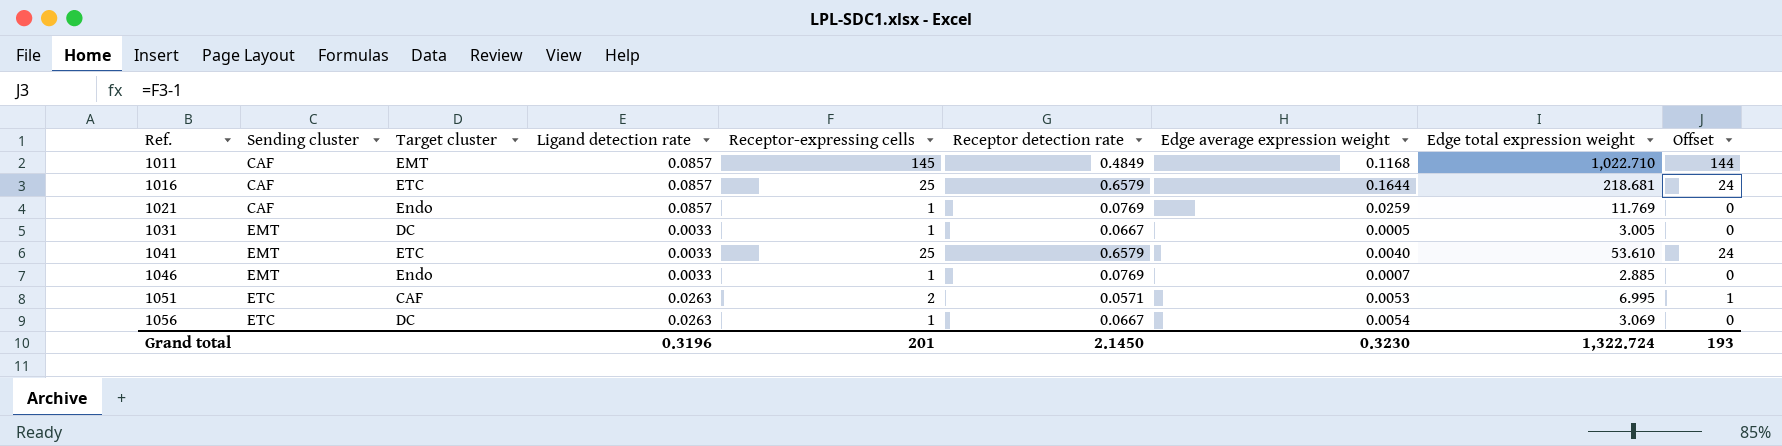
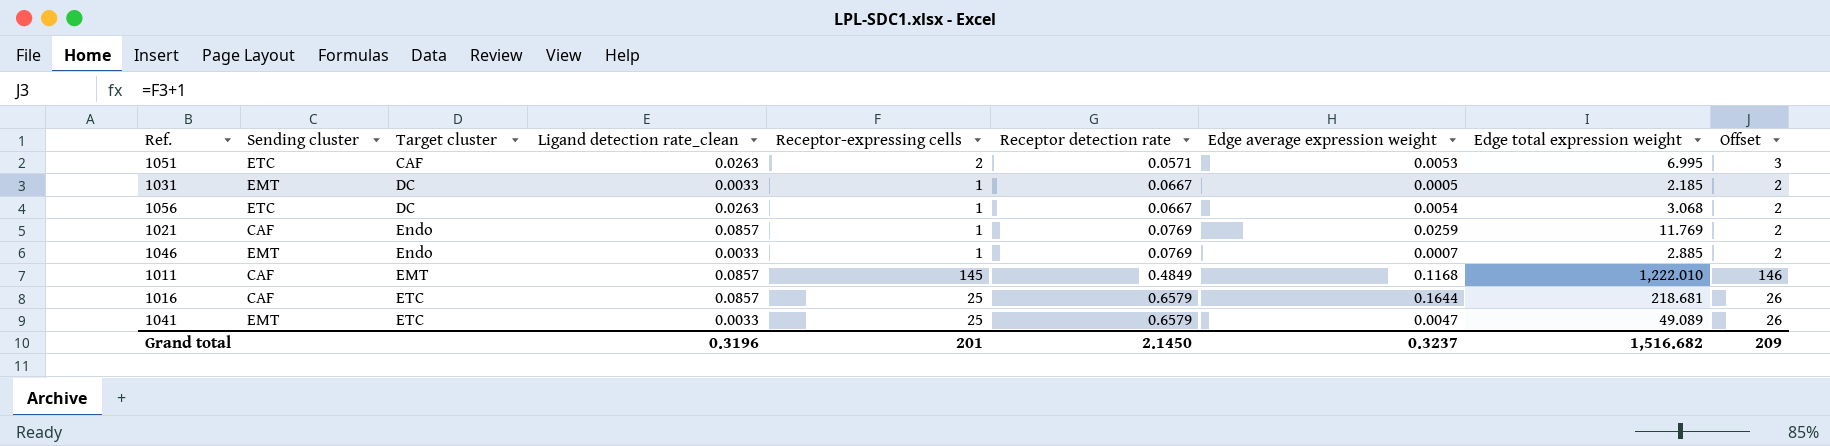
row order: Ref. ascending -> Receptor detection rate ascending
column name: Ligand detection rate -> Ligand detection rate_clean
column Offset | formula: [Receptor-expressing cells] - 1 -> [Receptor-expressing cells] + 1
1031 | Edge total expression weight: 3.005 -> 2.185
1056 | Edge total expression weight: 3.069 -> 3.068
1011 | Edge total expression weight: 1,022.710 -> 1,222.010
1041 | Edge average expression weight: 0.0040 -> 0.0047
1041 | Edge total expression weight: 53.610 -> 49.089
Grand total | Edge average expression weight: 0.3230 -> 0.3237
Grand total | Edge total expression weight: 1,322.724 -> 1,516.682
Grand total | Offset: 193 -> 209

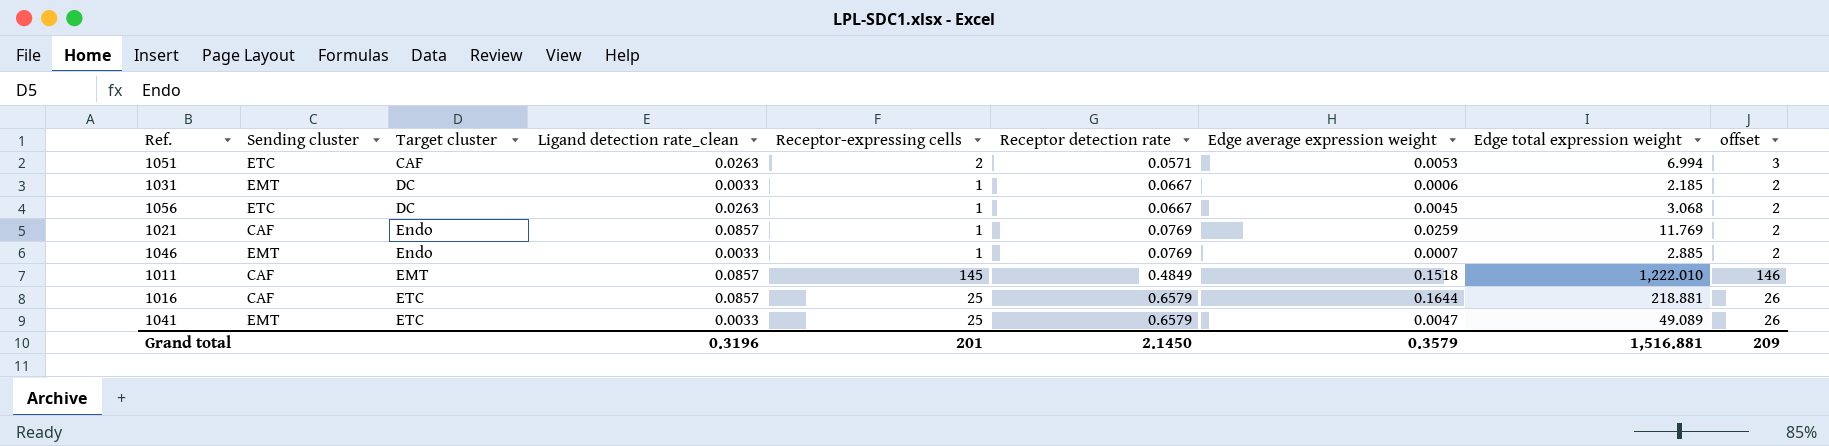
column name: Offset -> offset
1051 | Edge total expression weight: 6.995 -> 6.994
1031 | Edge average expression weight: 0.0005 -> 0.0006
1056 | Edge average expression weight: 0.0054 -> 0.0045
1011 | Edge average expression weight: 0.1168 -> 0.1518
1016 | Edge total expression weight: 218.681 -> 218.881
Grand total | Edge average expression weight: 0.3237 -> 0.3579
Grand total | Edge total expression weight: 1,516.682 -> 1,516.881

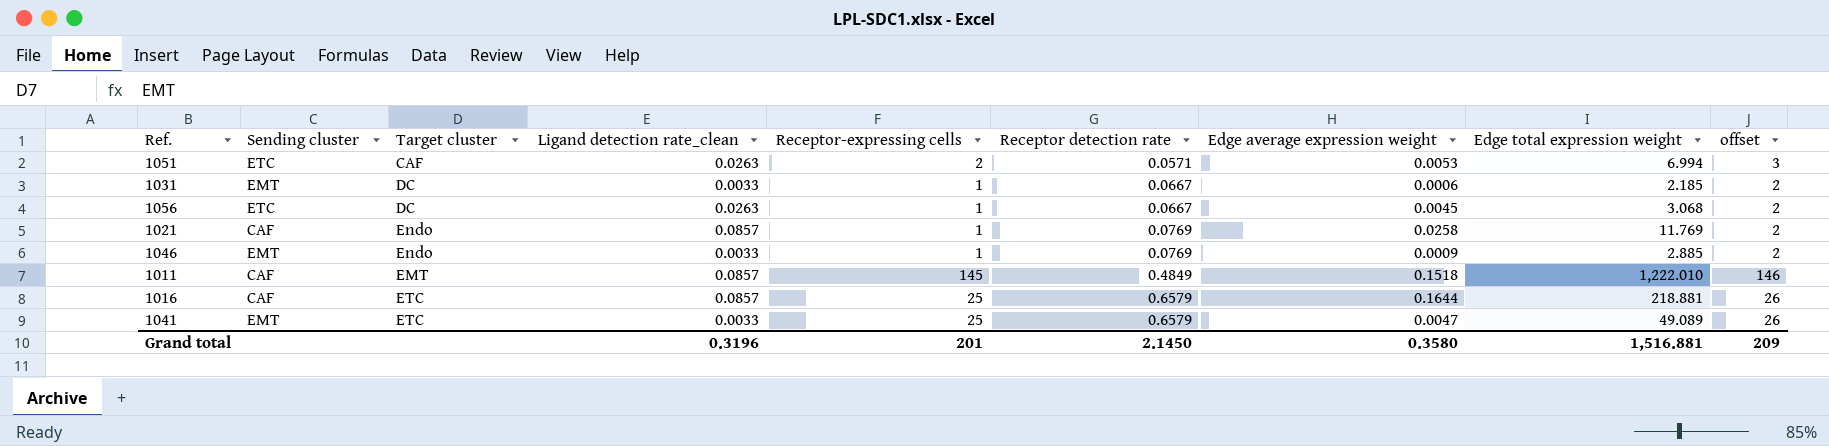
1021 | Edge average expression weight: 0.0259 -> 0.0258
1046 | Edge average expression weight: 0.0007 -> 0.0009
Grand total | Edge average expression weight: 0.3579 -> 0.3580

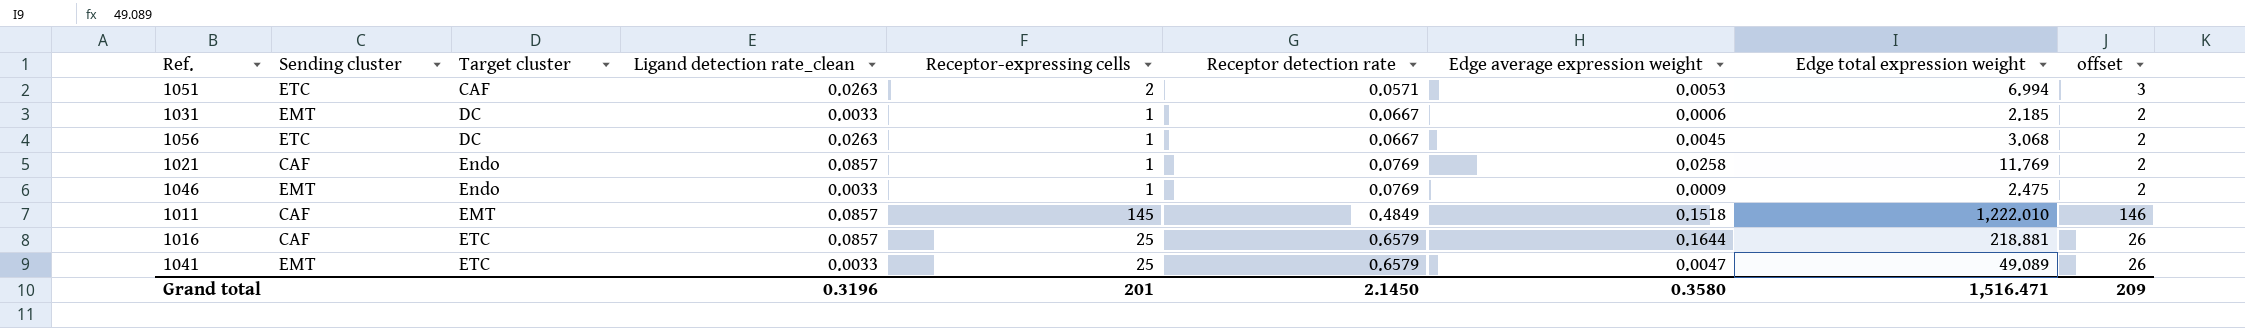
1046 | Edge total expression weight: 2.885 -> 2.475
Grand total | Edge total expression weight: 1,516.881 -> 1,516.471

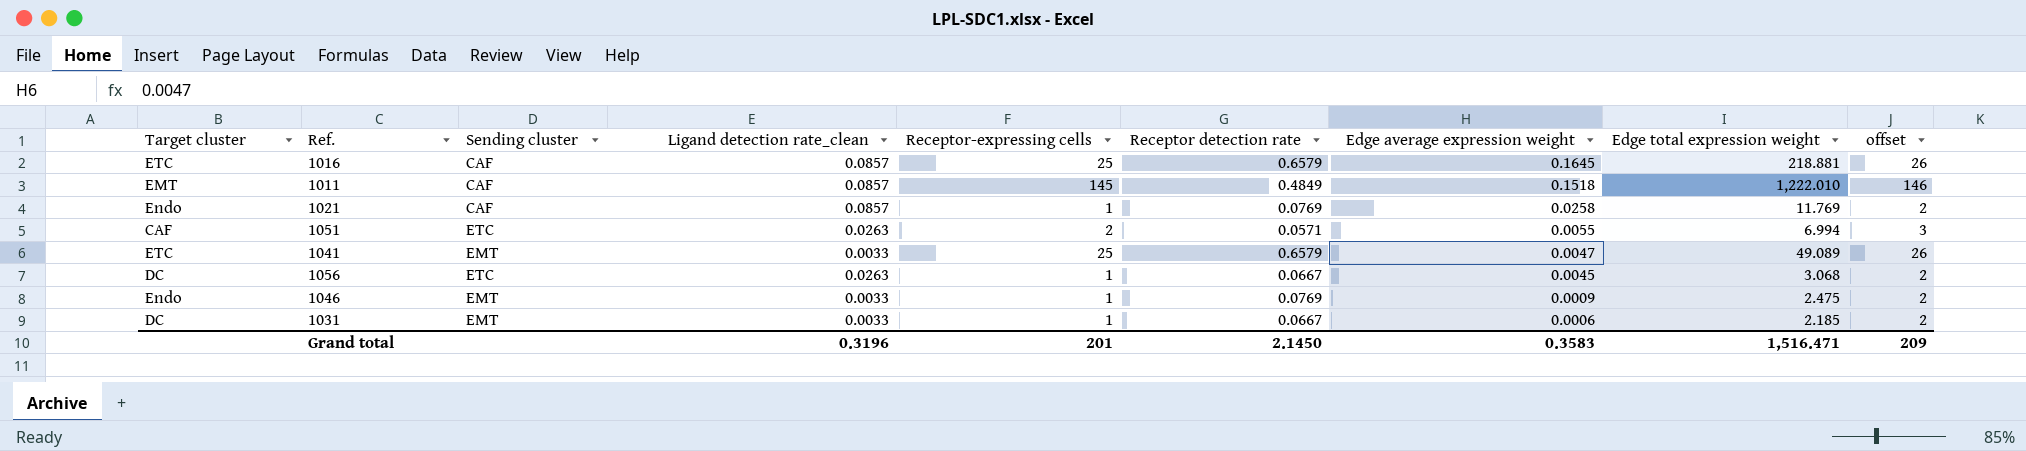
row order: Receptor detection rate ascending -> Edge average expression weight descending
column Target cluster | position: 3 -> 1
1016 | Edge average expression weight: 0.1644 -> 0.1645
1051 | Edge average expression weight: 0.0053 -> 0.0055
Grand total | Edge average expression weight: 0.3580 -> 0.3583

